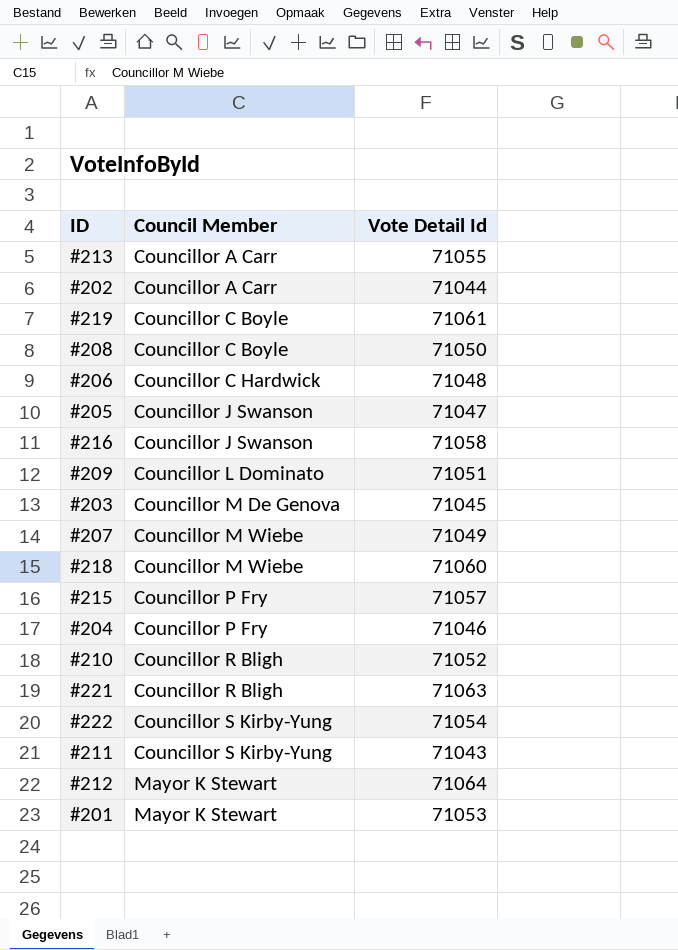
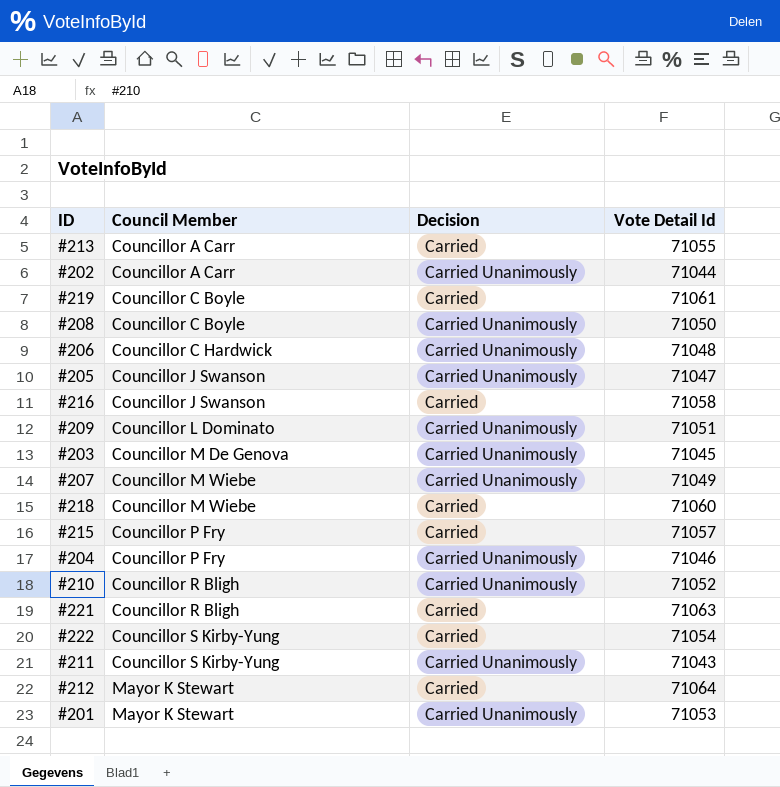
column Decision | position: none -> 3

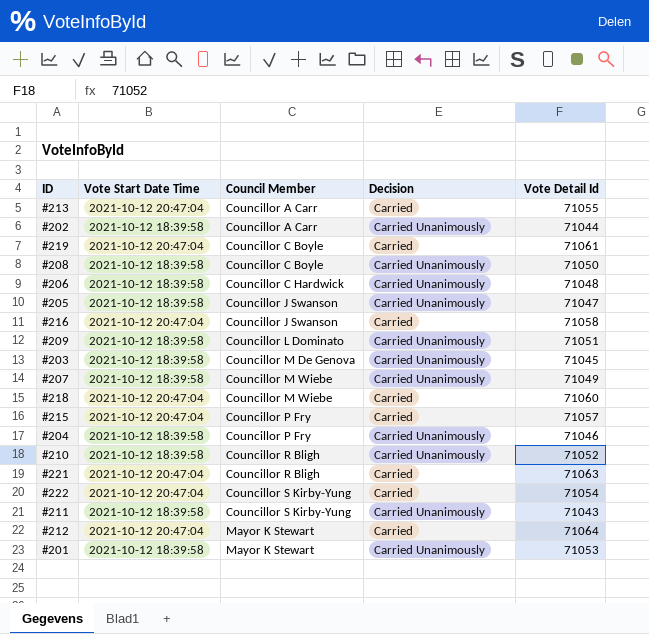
column Vote Start Date Time | position: none -> 2

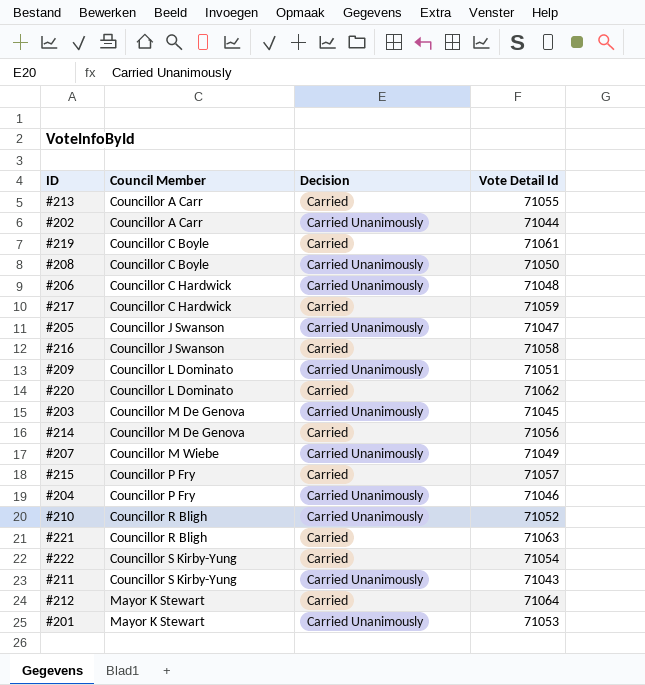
column Vote Start Date Time | position: 2 -> none
row #218: 2021-10-12 20:47:04 | Councillor M Wiebe | Carried | 71060 -> none
row #217: none -> Councillor C Hardwick | Carried | 71059
row #220: none -> Councillor L Dominato | Carried | 71062
row #214: none -> Councillor M De Genova | Carried | 71056

